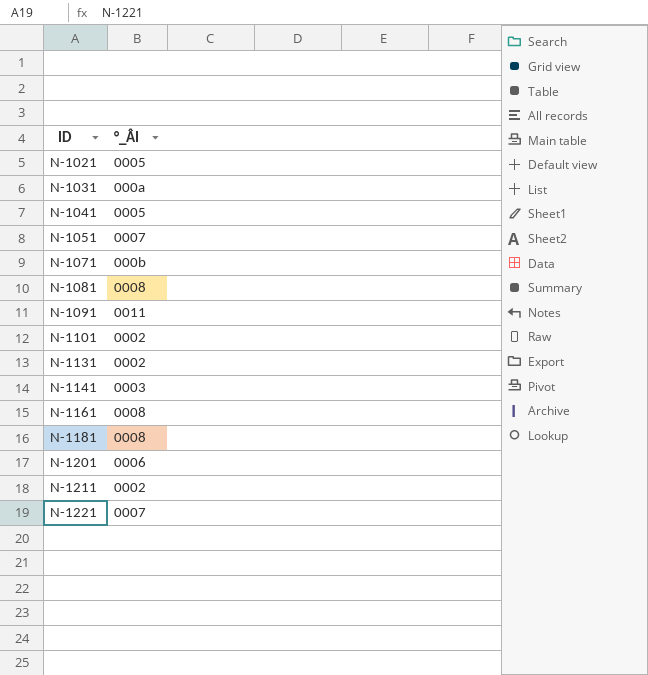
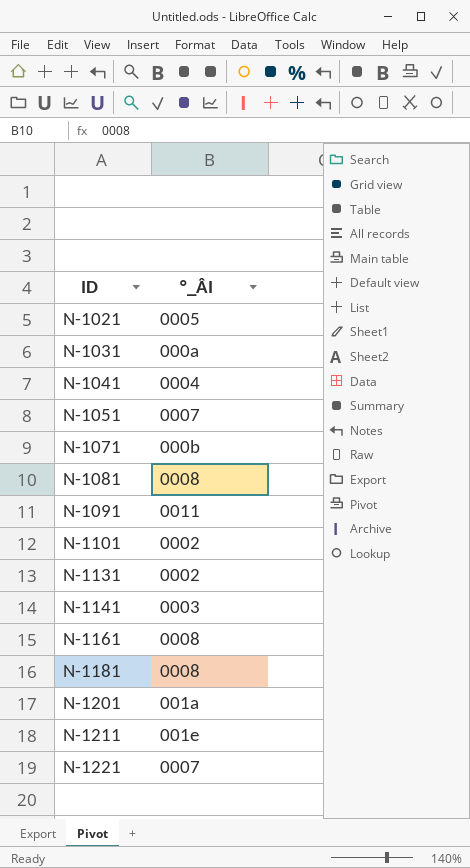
N-1041 | °_ÂI: 0005 -> 0004
N-1201 | °_ÂI: 0006 -> 001a
N-1211 | °_ÂI: 0002 -> 001e

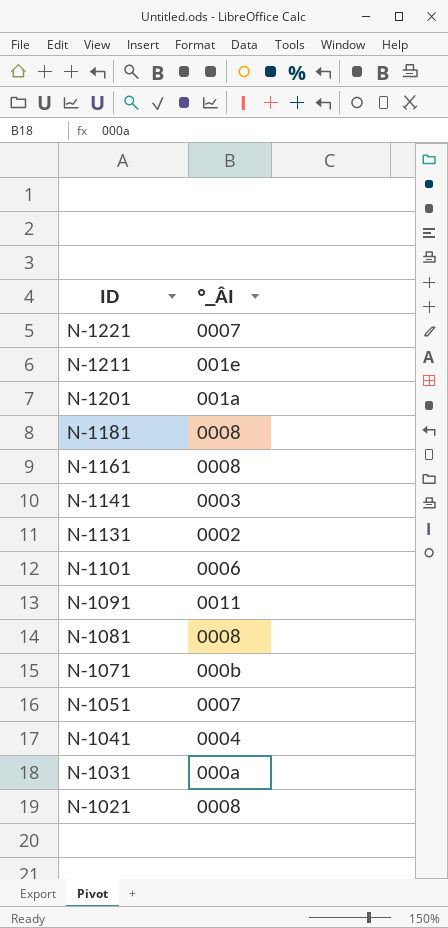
row order: ID ascending -> ID descending
N-1101 | °_ÂI: 0002 -> 0006
N-1021 | °_ÂI: 0005 -> 0008

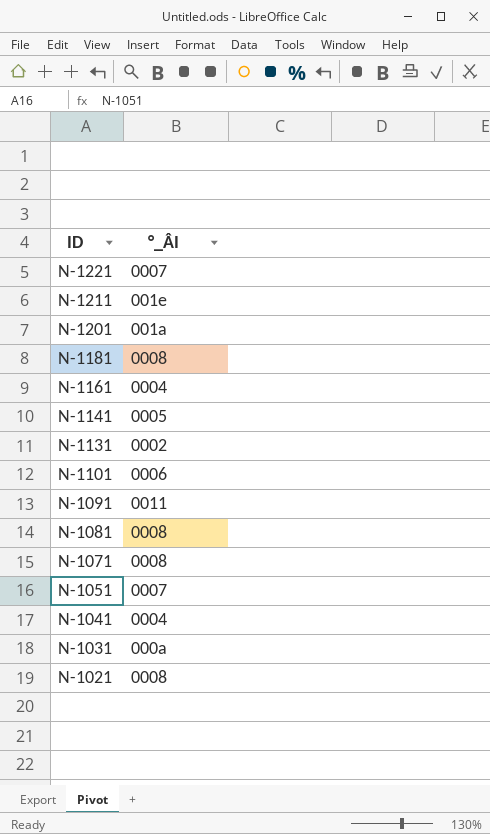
N-1161 | °_ÂI: 0008 -> 0004
N-1141 | °_ÂI: 0003 -> 0005
N-1071 | °_ÂI: 000b -> 0008

